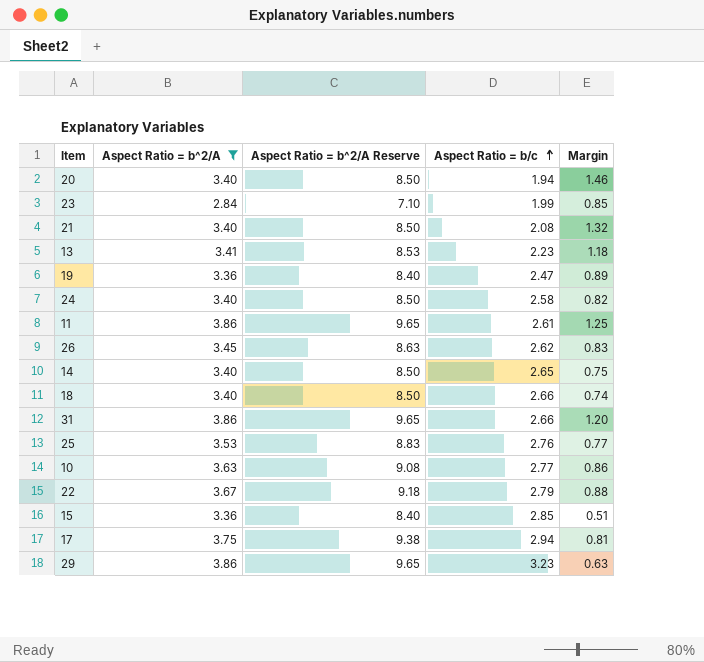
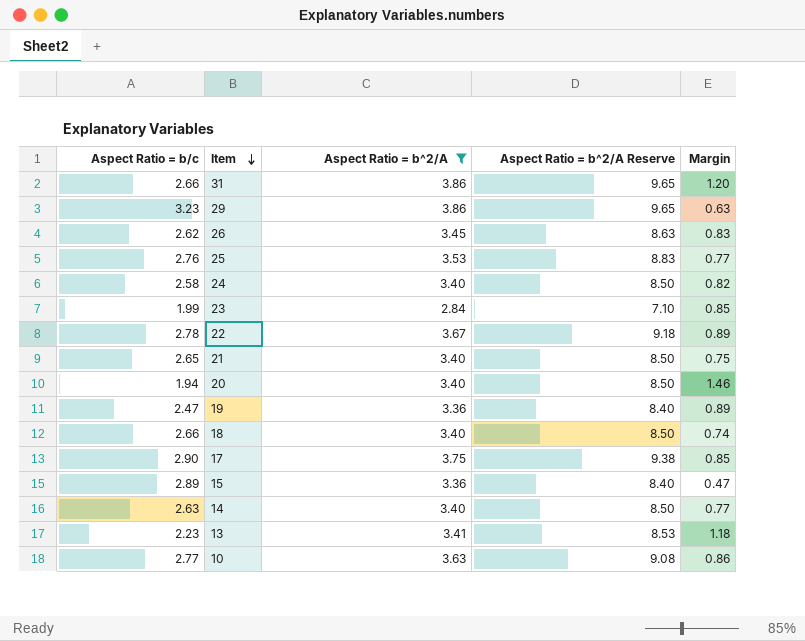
row order: Aspect Ratio = b/c ascending -> Item descending
column Aspect Ratio = b/c | position: 4 -> 1
row 11: 3.86 | 9.65 | 2.61 | 1.25 -> none
22 | Aspect Ratio = b/c: 2.79 -> 2.78
22 | Margin: 0.88 -> 0.89
21 | Aspect Ratio = b/c: 2.08 -> 2.65
21 | Margin: 1.32 -> 0.75
17 | Aspect Ratio = b/c: 2.94 -> 2.90
17 | Margin: 0.81 -> 0.85
15 | Aspect Ratio = b/c: 2.85 -> 2.89
15 | Margin: 0.51 -> 0.47
14 | Aspect Ratio = b/c: 2.65 -> 2.63
14 | Margin: 0.75 -> 0.77

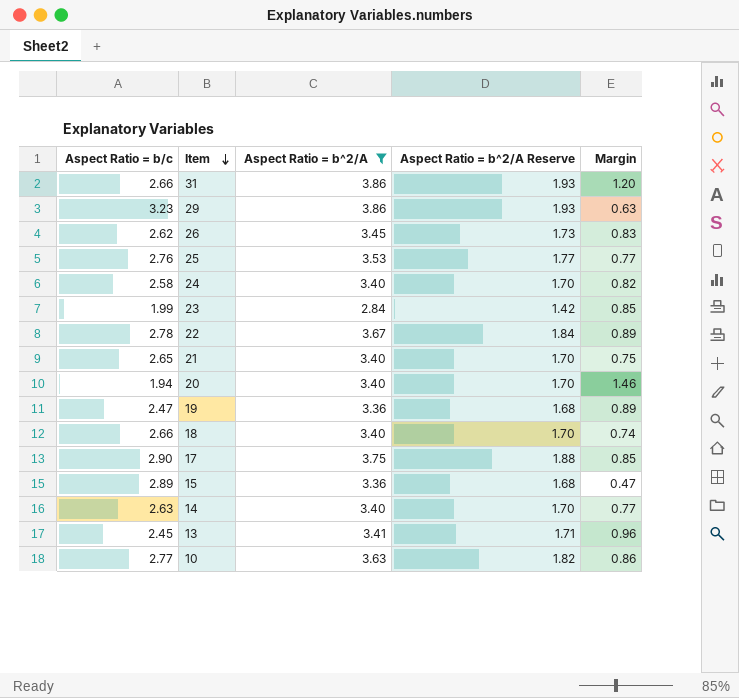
column Aspect Ratio = b^2/A Reserve | formula: [Aspect Ratio = b^2/A] * 2.5 -> [Aspect Ratio = b^2/A] * 0.5
13 | Aspect Ratio = b/c: 2.23 -> 2.45
13 | Margin: 1.18 -> 0.96

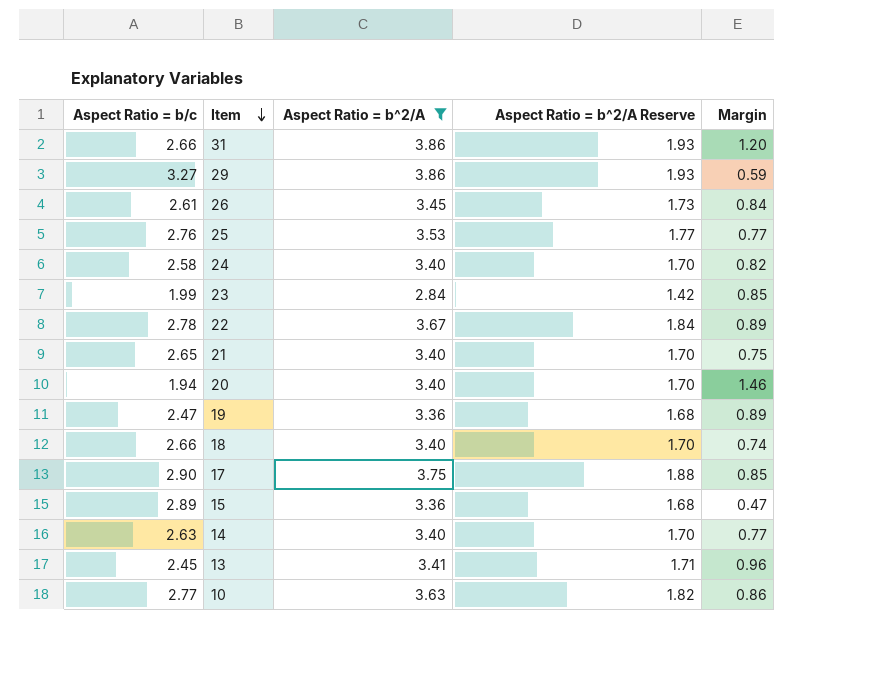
29 | Aspect Ratio = b/c: 3.23 -> 3.27
29 | Margin: 0.63 -> 0.59
26 | Aspect Ratio = b/c: 2.62 -> 2.61
26 | Margin: 0.83 -> 0.84

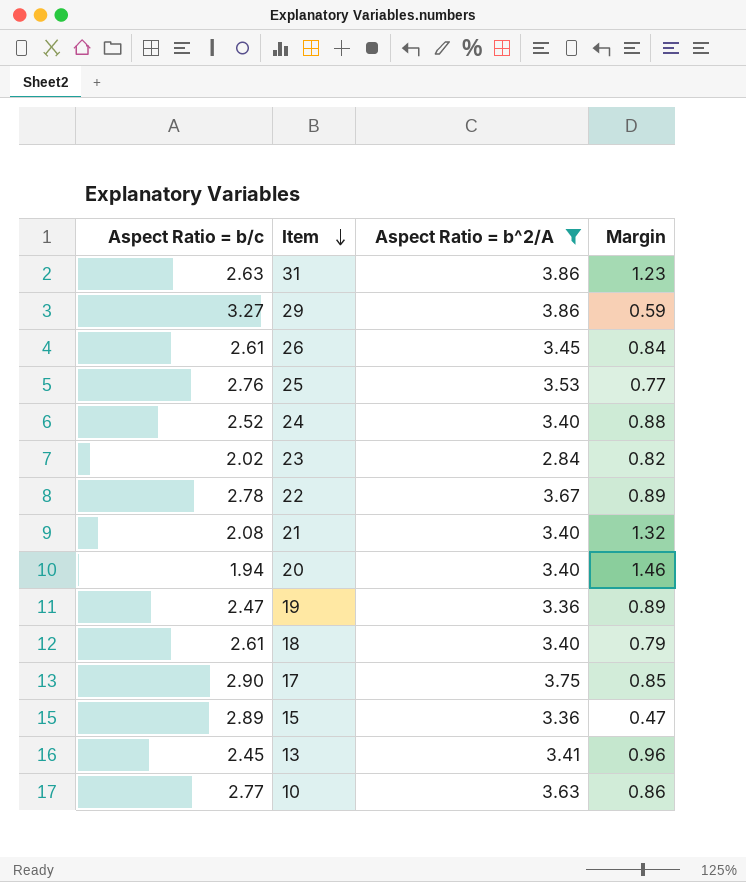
column Aspect Ratio = b^2/A Reserve | formula: [Aspect Ratio = b^2/A] * 0.5 -> none
row 14: 2.63 | 3.40 | 1.70 | 0.77 -> none
31 | Aspect Ratio = b/c: 2.66 -> 2.63
31 | Margin: 1.20 -> 1.23
24 | Aspect Ratio = b/c: 2.58 -> 2.52
24 | Margin: 0.82 -> 0.88
23 | Aspect Ratio = b/c: 1.99 -> 2.02
23 | Margin: 0.85 -> 0.82
21 | Aspect Ratio = b/c: 2.65 -> 2.08
21 | Margin: 0.75 -> 1.32
18 | Aspect Ratio = b/c: 2.66 -> 2.61
18 | Margin: 0.74 -> 0.79

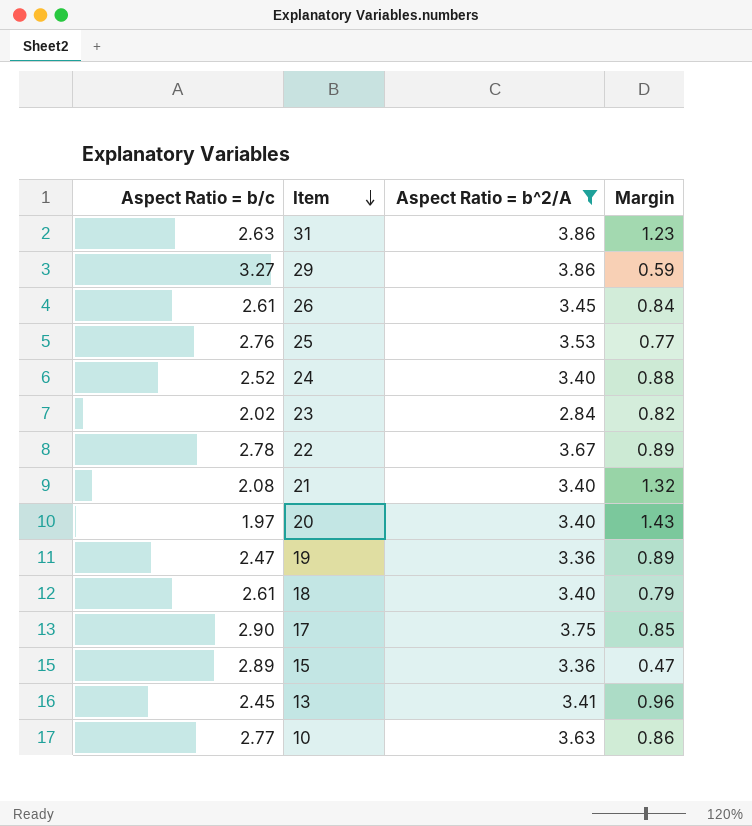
20 | Aspect Ratio = b/c: 1.94 -> 1.97
20 | Margin: 1.46 -> 1.43

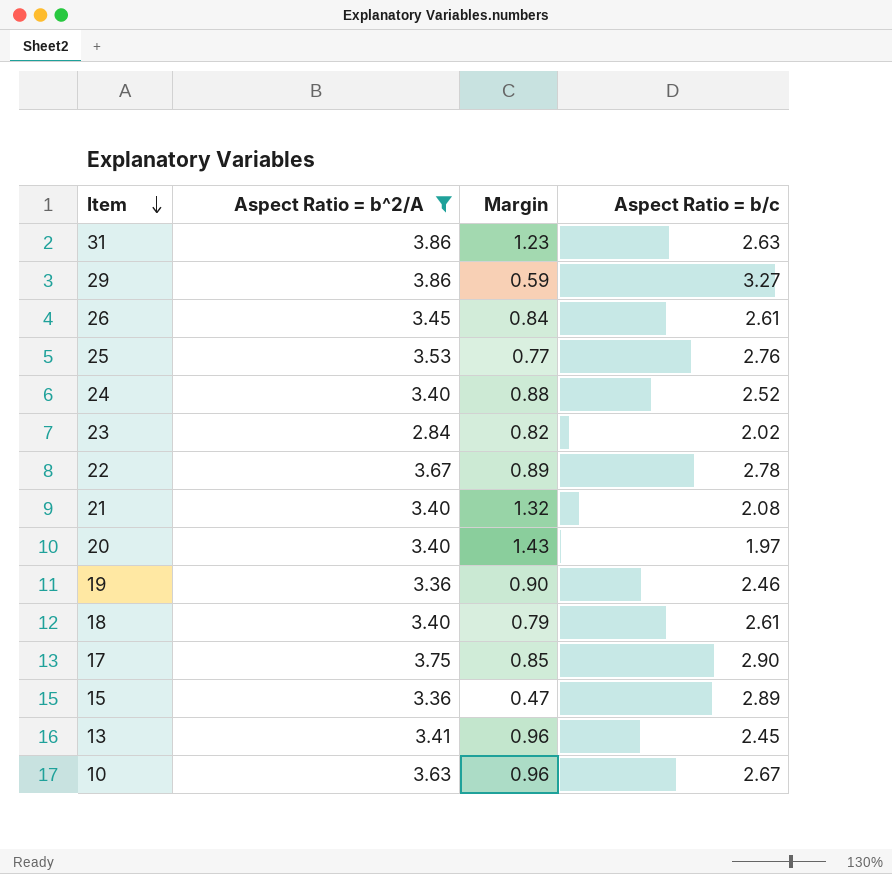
column Aspect Ratio = b/c | position: 1 -> 4
19 | Margin: 0.89 -> 0.90
19 | Aspect Ratio = b/c: 2.47 -> 2.46
10 | Margin: 0.86 -> 0.96
10 | Aspect Ratio = b/c: 2.77 -> 2.67

